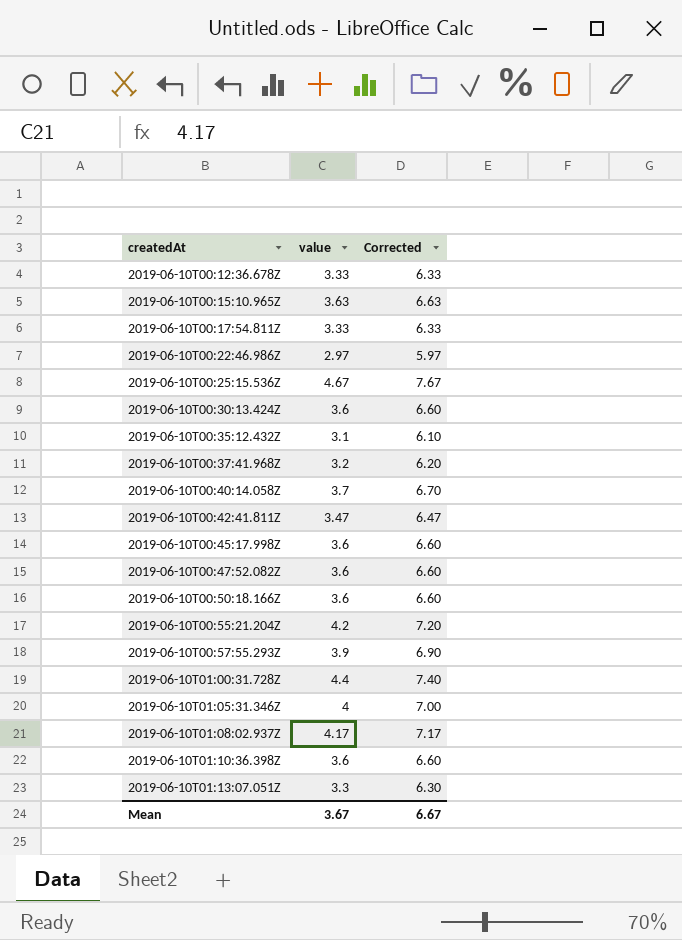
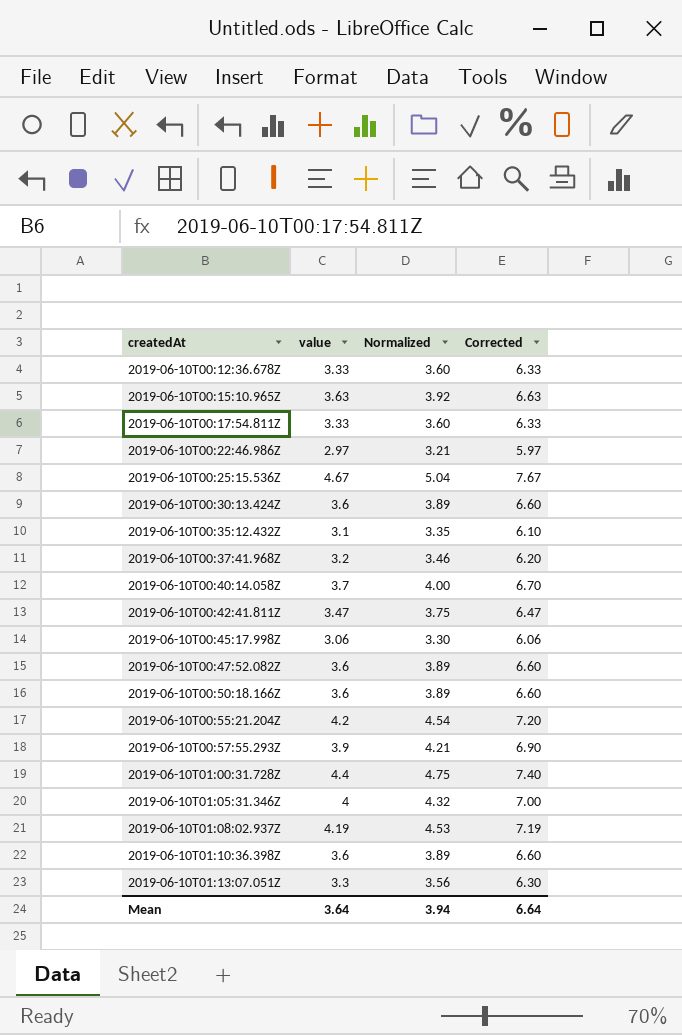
column Normalized | formula: none -> [value] * 1.08
2019-06-10T00:45:17.998Z | value: 3.6 -> 3.06
2019-06-10T00:45:17.998Z | Corrected: 6.60 -> 6.06
2019-06-10T01:08:02.937Z | value: 4.17 -> 4.19
2019-06-10T01:08:02.937Z | Corrected: 7.17 -> 7.19
Mean | value: 3.67 -> 3.64
Mean | Corrected: 6.67 -> 6.64

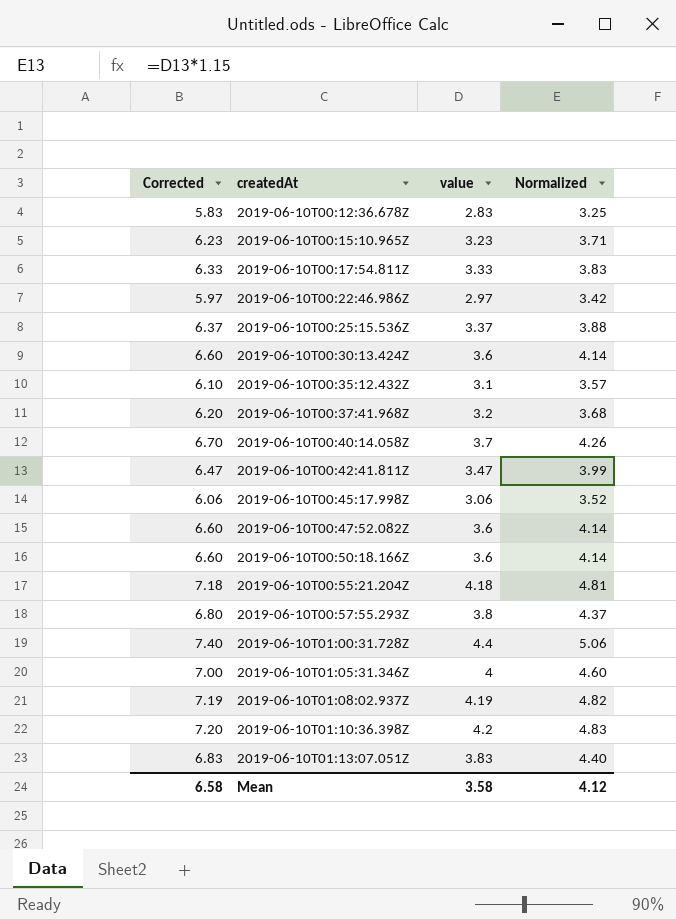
column Corrected | position: 4 -> 1
column Normalized | formula: [value] * 1.08 -> [value] * 1.15
2019-06-10T00:12:36.678Z | Corrected: 6.33 -> 5.83
2019-06-10T00:12:36.678Z | value: 3.33 -> 2.83
2019-06-10T00:15:10.965Z | Corrected: 6.63 -> 6.23
2019-06-10T00:15:10.965Z | value: 3.63 -> 3.23
2019-06-10T00:25:15.536Z | Corrected: 7.67 -> 6.37
2019-06-10T00:25:15.536Z | value: 4.67 -> 3.37
2019-06-10T00:55:21.204Z | Corrected: 7.20 -> 7.18
2019-06-10T00:55:21.204Z | value: 4.2 -> 4.18
2019-06-10T00:57:55.293Z | Corrected: 6.90 -> 6.80
2019-06-10T00:57:55.293Z | value: 3.9 -> 3.8
2019-06-10T01:10:36.398Z | Corrected: 6.60 -> 7.20
2019-06-10T01:10:36.398Z | value: 3.6 -> 4.2
2019-06-10T01:13:07.051Z | Corrected: 6.30 -> 6.83
2019-06-10T01:13:07.051Z | value: 3.3 -> 3.83
Mean | Corrected: 6.64 -> 6.58
Mean | value: 3.64 -> 3.58
Mean | Normalized: 3.94 -> 4.12

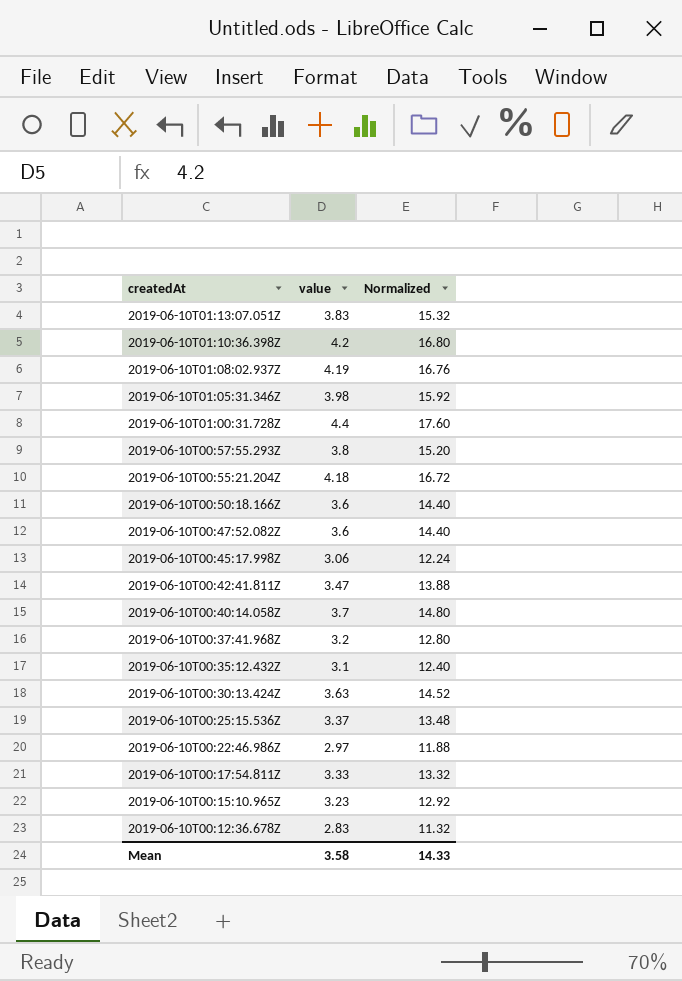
row order: createdAt ascending -> createdAt descending
column Corrected | formula: [value] + 3 -> none
column Normalized | formula: [value] * 1.15 -> [value] * 4
2019-06-10T01:05:31.346Z | value: 4 -> 3.98
2019-06-10T00:30:13.424Z | value: 3.6 -> 3.63
Mean | Normalized: 4.12 -> 14.33

